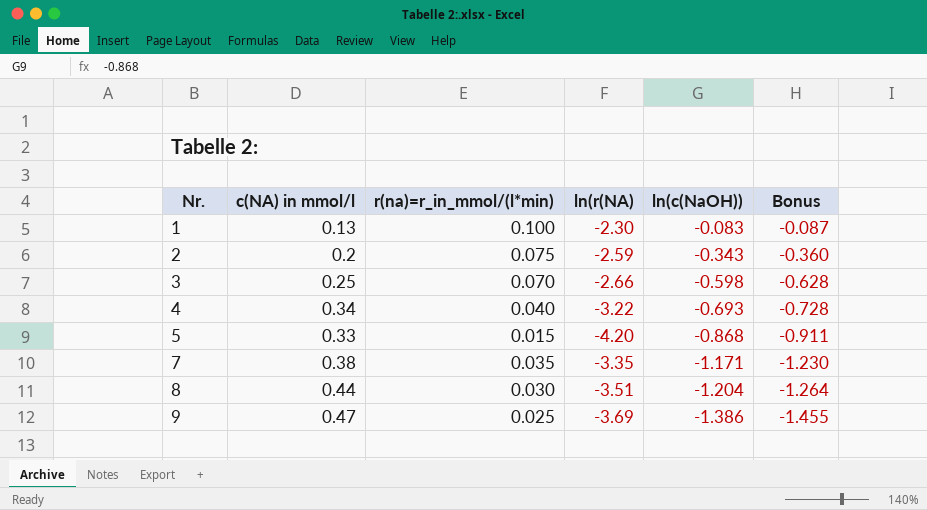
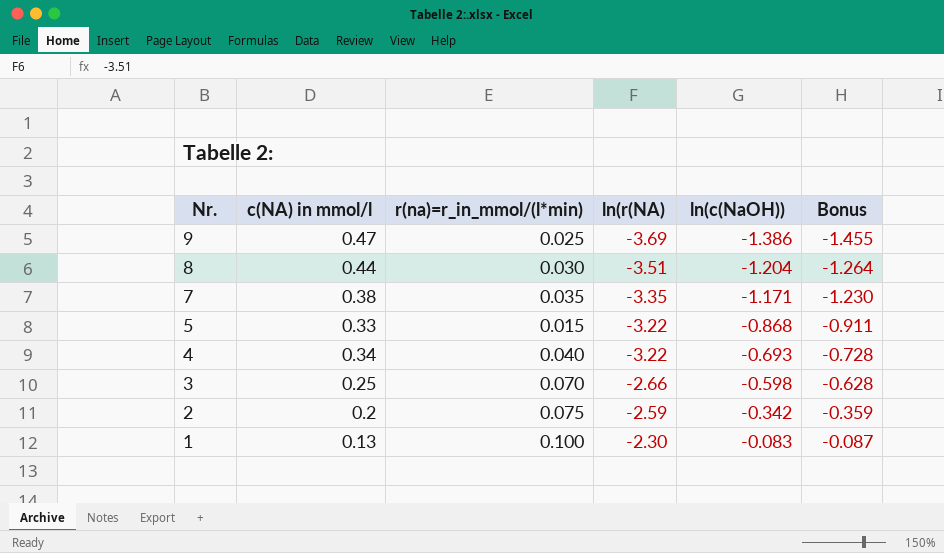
row order: Nr. ascending -> Nr. descending
5 | ln(r(NA): -4.20 -> -3.22
2 | ln(c(NaOH)): -0.343 -> -0.342
2 | Bonus: -0.360 -> -0.359

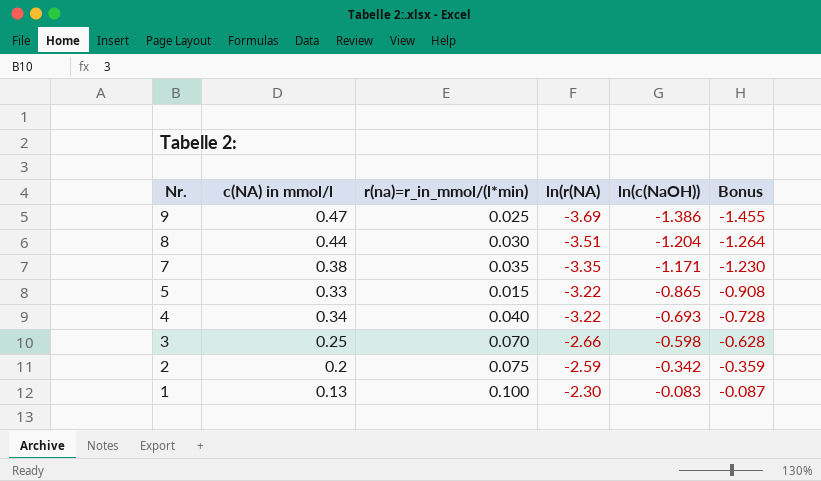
5 | ln(c(NaOH)): -0.868 -> -0.865
5 | Bonus: -0.911 -> -0.908

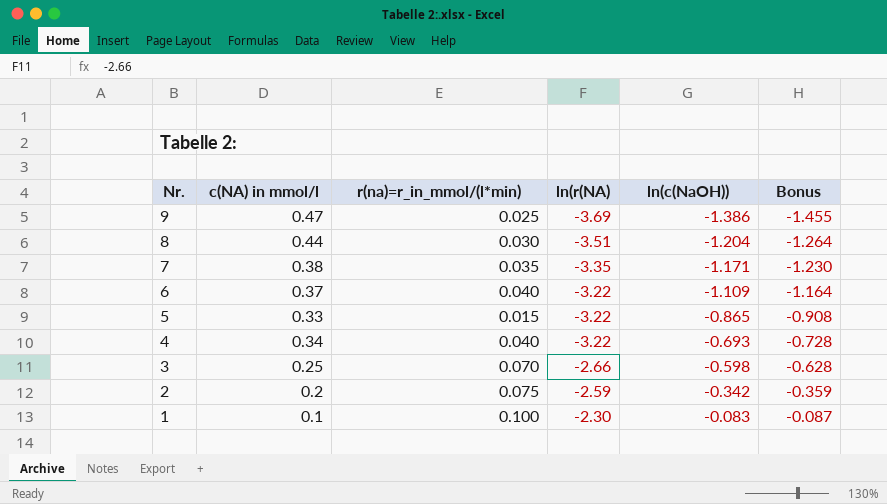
row 6: none -> 0.37 | 0.040 | -3.22 | -1.109 | -1.164
1 | c(NA) in mmol/l: 0.13 -> 0.1

